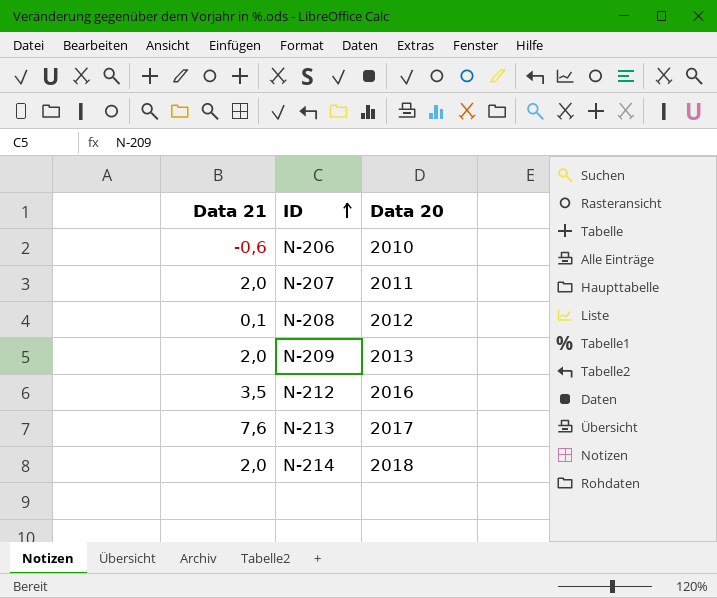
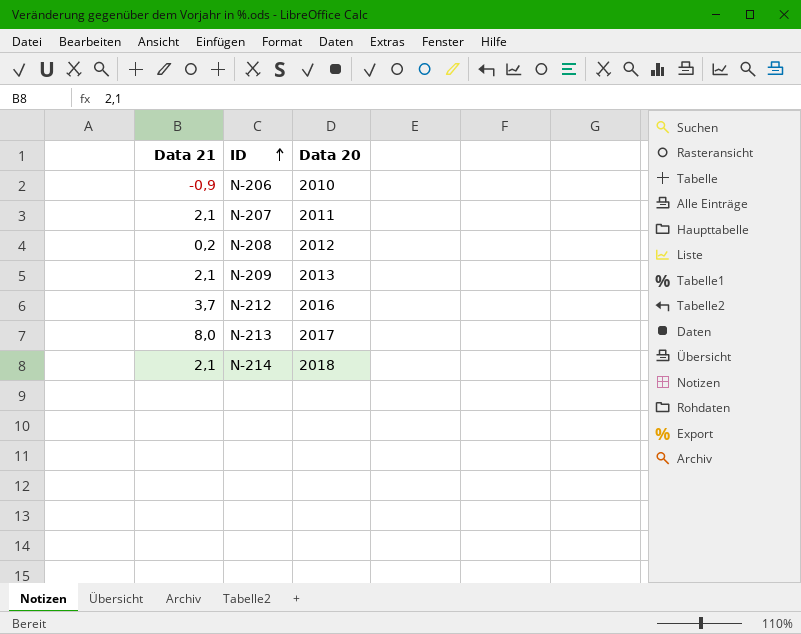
N-206 | Data 21: -0,6 -> -0,9
N-207 | Data 21: 2,0 -> 2,1
N-208 | Data 21: 0,1 -> 0,2
N-209 | Data 21: 2,0 -> 2,1
N-212 | Data 21: 3,5 -> 3,7
N-213 | Data 21: 7,6 -> 8,0
N-214 | Data 21: 2,0 -> 2,1

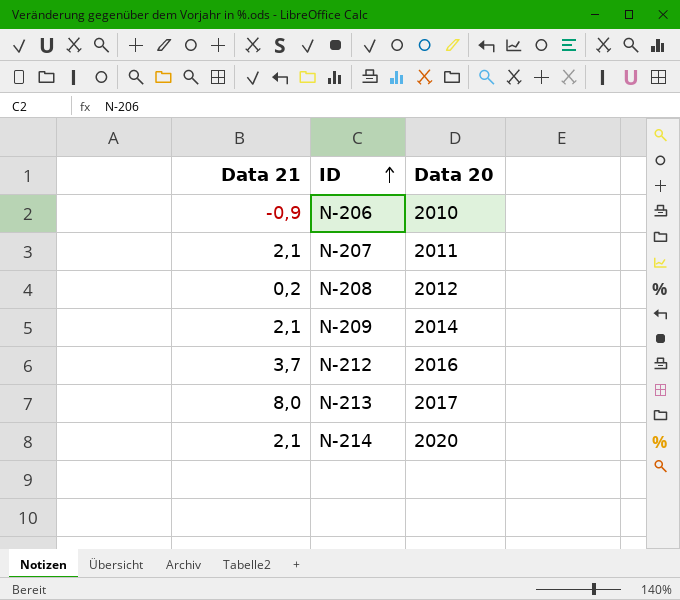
N-209 | Data 20: 2013 -> 2014
N-214 | Data 20: 2018 -> 2020

